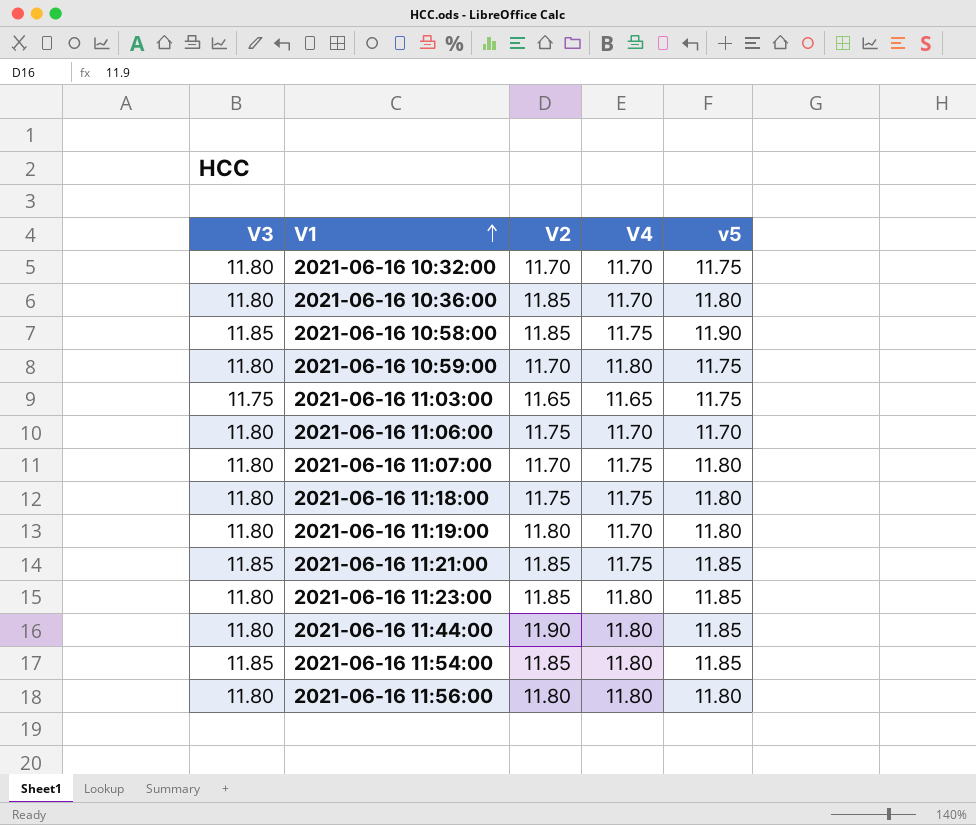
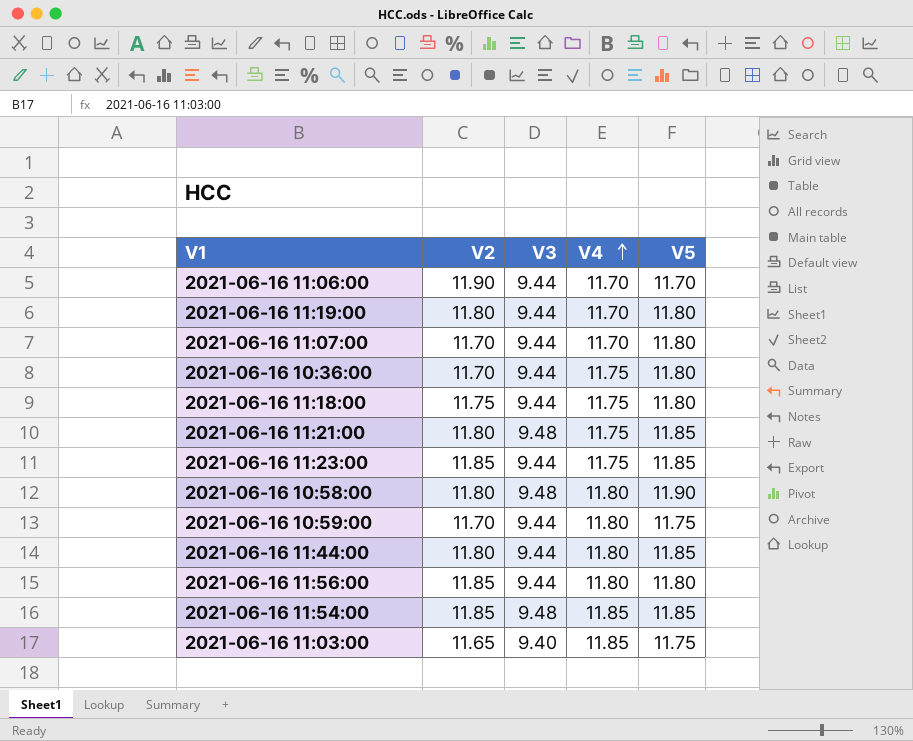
row order: V1 ascending -> V4 ascending
column V3 | position: 1 -> 3
column name: v5 -> V5
row 2021-06-16 10:32:00: 11.80 | 11.70 | 11.70 | 11.75 -> none
2021-06-16 11:06:00 | V2: 11.75 -> 11.90
2021-06-16 11:06:00 | V3: 11.80 -> 9.44
2021-06-16 11:19:00 | V3: 11.80 -> 9.44
2021-06-16 11:07:00 | V3: 11.80 -> 9.44
2021-06-16 11:07:00 | V4: 11.75 -> 11.70
2021-06-16 10:36:00 | V2: 11.85 -> 11.70
2021-06-16 10:36:00 | V3: 11.80 -> 9.44
2021-06-16 10:36:00 | V4: 11.70 -> 11.75
2021-06-16 11:18:00 | V3: 11.80 -> 9.44
2021-06-16 11:21:00 | V2: 11.85 -> 11.80
2021-06-16 11:21:00 | V3: 11.85 -> 9.48
2021-06-16 11:23:00 | V3: 11.80 -> 9.44
2021-06-16 11:23:00 | V4: 11.80 -> 11.75
2021-06-16 10:58:00 | V2: 11.85 -> 11.80
2021-06-16 10:58:00 | V3: 11.85 -> 9.48
2021-06-16 10:58:00 | V4: 11.75 -> 11.80
2021-06-16 10:59:00 | V3: 11.80 -> 9.44
2021-06-16 11:44:00 | V2: 11.90 -> 11.80
2021-06-16 11:44:00 | V3: 11.80 -> 9.44
2021-06-16 11:56:00 | V2: 11.80 -> 11.85
2021-06-16 11:56:00 | V3: 11.80 -> 9.44
2021-06-16 11:54:00 | V3: 11.85 -> 9.48
2021-06-16 11:54:00 | V4: 11.80 -> 11.85
2021-06-16 11:03:00 | V3: 11.75 -> 9.40
2021-06-16 11:03:00 | V4: 11.65 -> 11.85

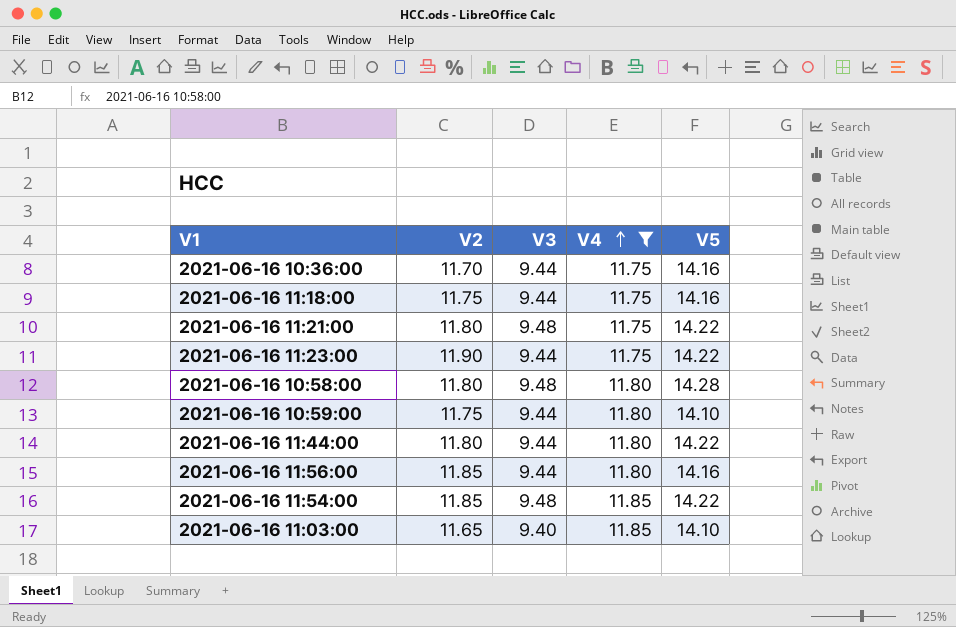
filter: none -> V4 != 11.70
2021-06-16 10:36:00 | V5: 11.80 -> 14.16
2021-06-16 11:18:00 | V5: 11.80 -> 14.16
2021-06-16 11:21:00 | V5: 11.85 -> 14.22
2021-06-16 11:23:00 | V2: 11.85 -> 11.90
2021-06-16 11:23:00 | V5: 11.85 -> 14.22
2021-06-16 10:58:00 | V5: 11.90 -> 14.28
2021-06-16 10:59:00 | V2: 11.70 -> 11.75
2021-06-16 10:59:00 | V5: 11.75 -> 14.10
2021-06-16 11:44:00 | V5: 11.85 -> 14.22
2021-06-16 11:56:00 | V5: 11.80 -> 14.16
2021-06-16 11:54:00 | V5: 11.85 -> 14.22
2021-06-16 11:03:00 | V5: 11.75 -> 14.10

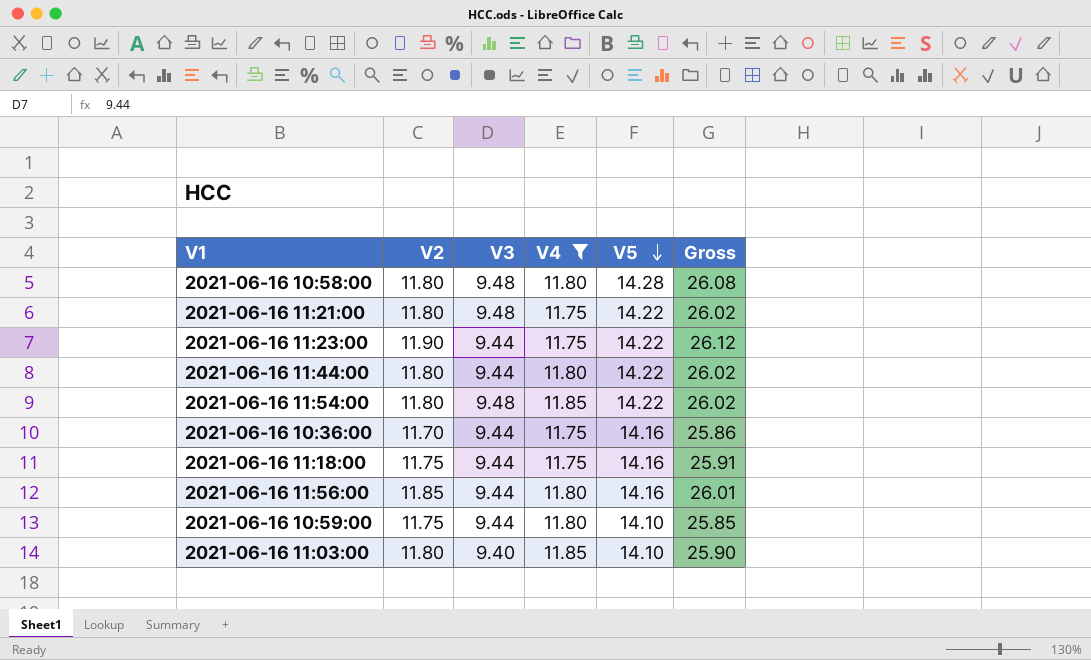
row order: V4 ascending -> V5 descending
column Gross | formula: none -> [V2] + [V5]
2021-06-16 11:54:00 | V2: 11.85 -> 11.80
2021-06-16 11:03:00 | V2: 11.65 -> 11.80

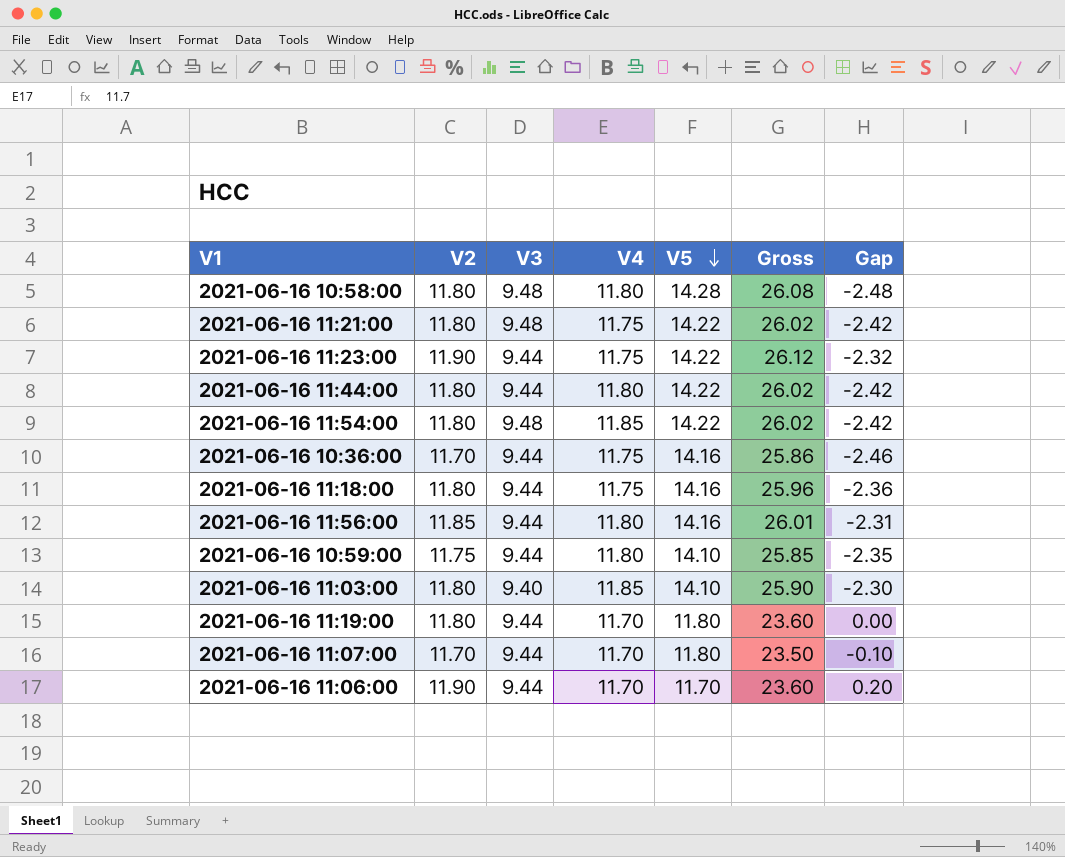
filter: V4 != 11.70 -> none
column Gap | formula: none -> [V2] - [V5]
2021-06-16 11:18:00 | V2: 11.75 -> 11.80
2021-06-16 11:18:00 | Gross: 25.91 -> 25.96

